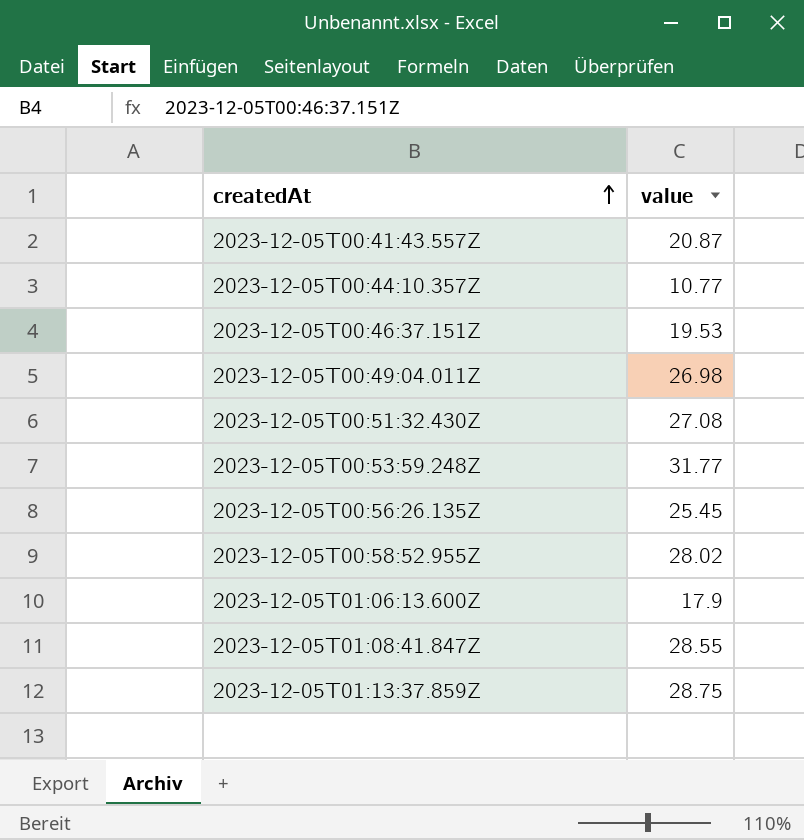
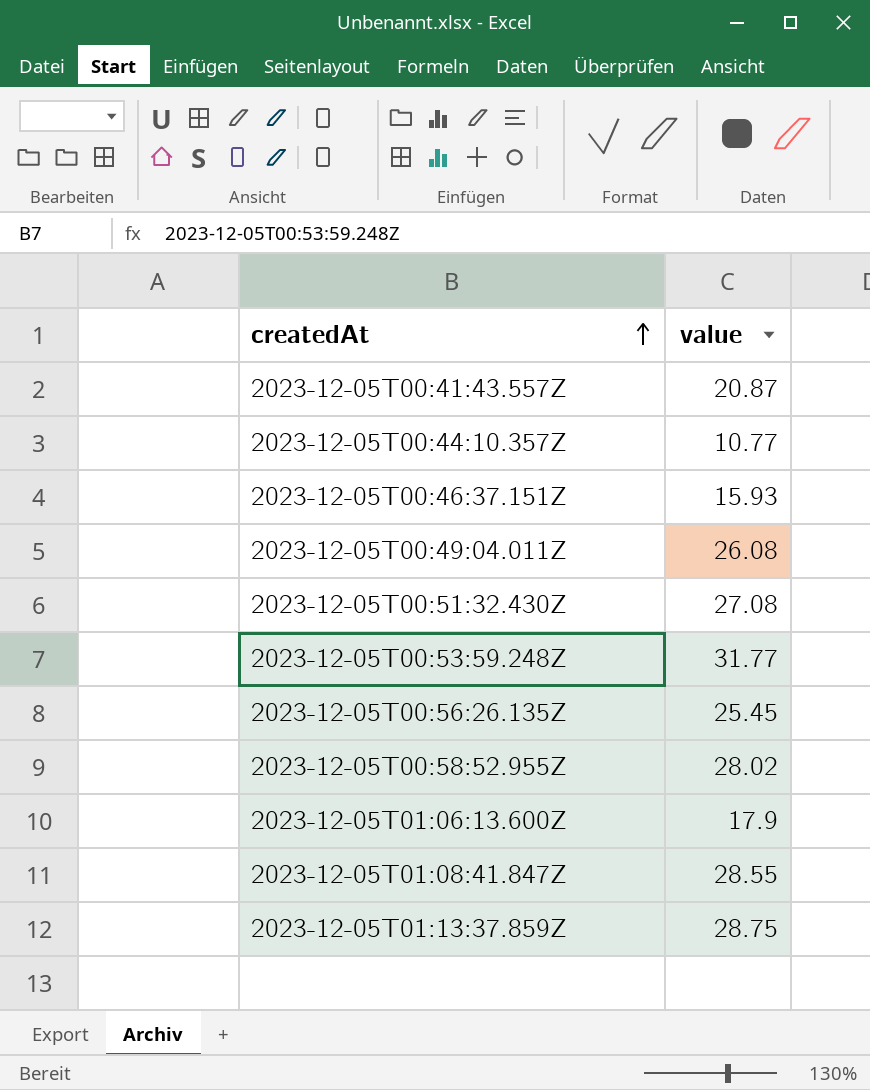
2023-12-05T00:46:37.151Z | value: 19.53 -> 15.93
2023-12-05T00:49:04.011Z | value: 26.98 -> 26.08

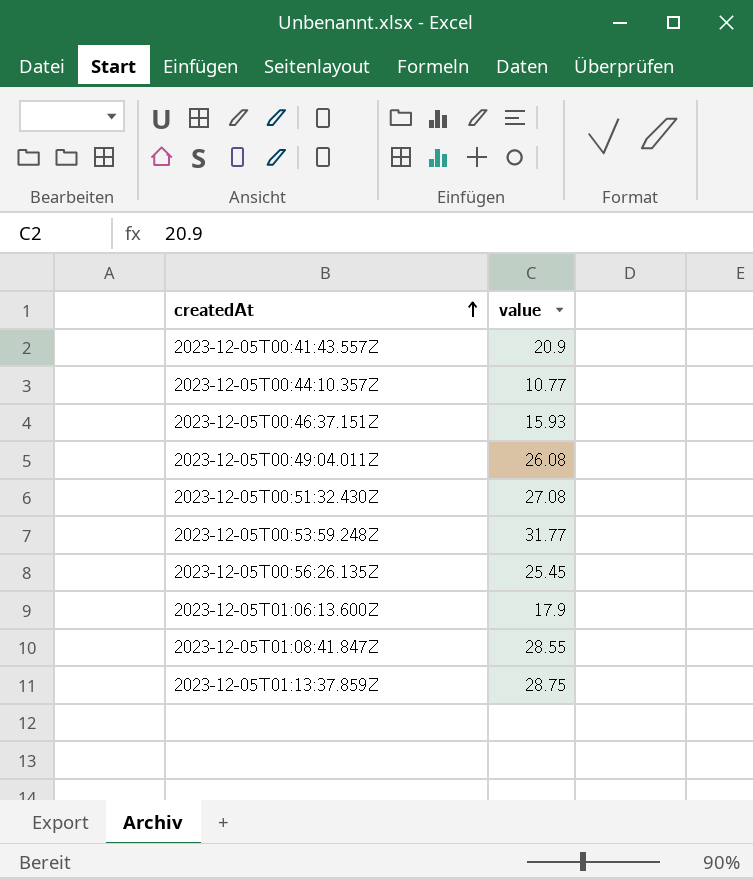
row 2023-12-05T00:58:52.955Z: 28.02 -> none
2023-12-05T00:41:43.557Z | value: 20.87 -> 20.9

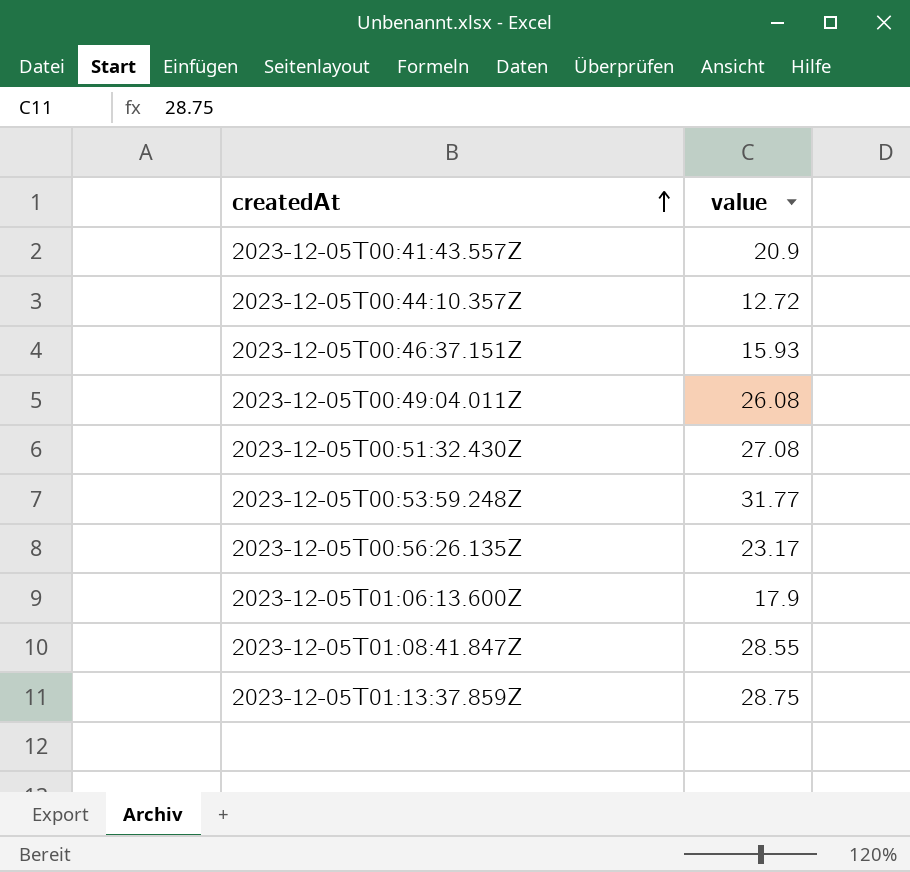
2023-12-05T00:44:10.357Z | value: 10.77 -> 12.72
2023-12-05T00:56:26.135Z | value: 25.45 -> 23.17

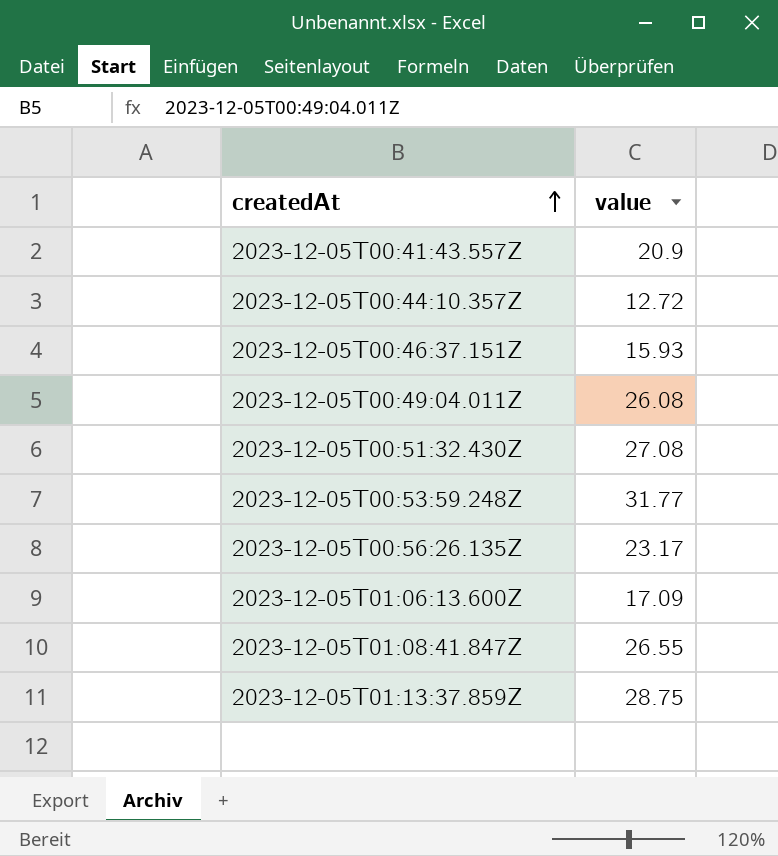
2023-12-05T01:06:13.600Z | value: 17.9 -> 17.09
2023-12-05T01:08:41.847Z | value: 28.55 -> 26.55

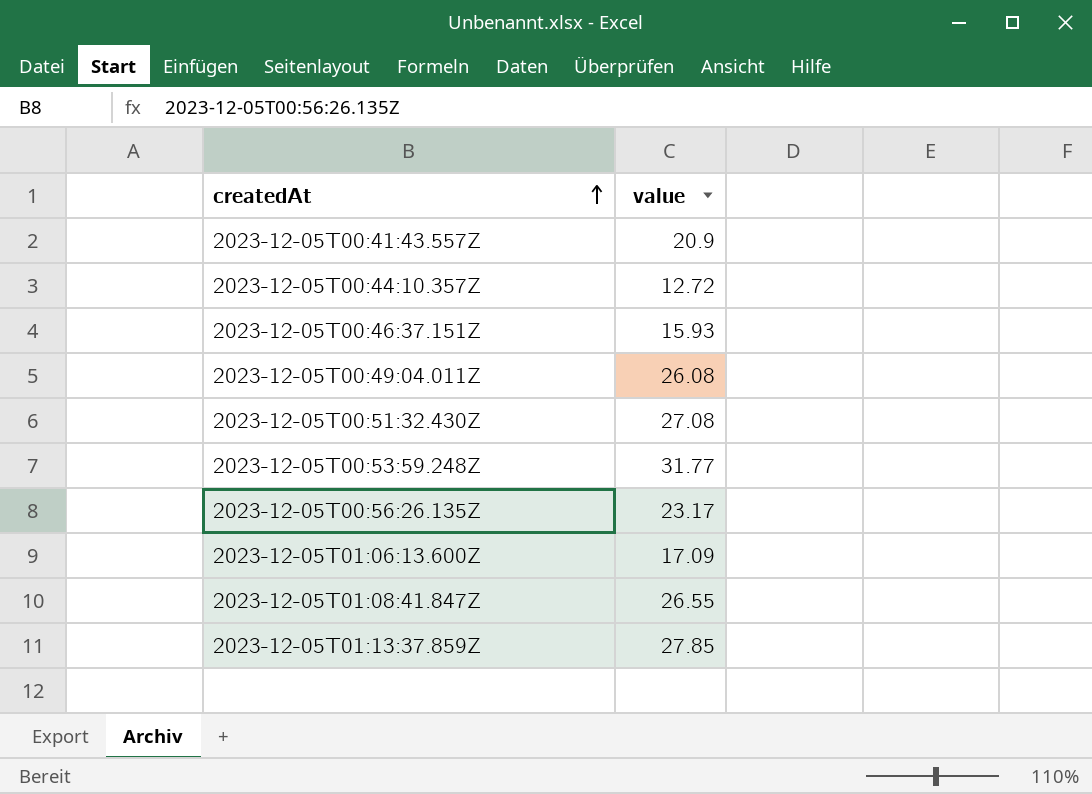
2023-12-05T01:13:37.859Z | value: 28.75 -> 27.85

